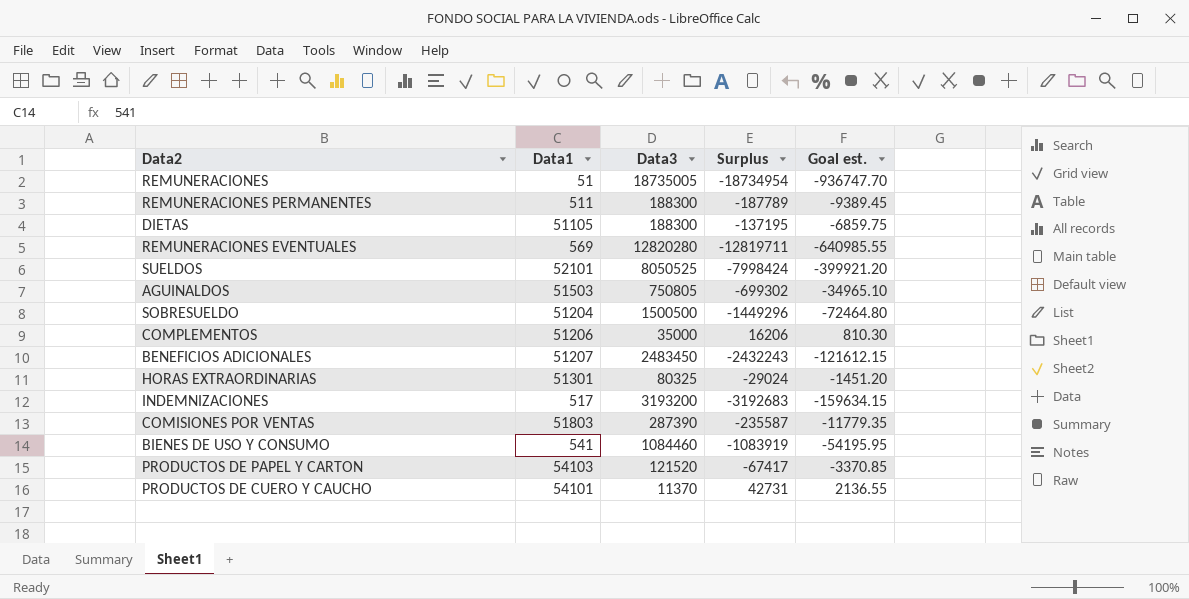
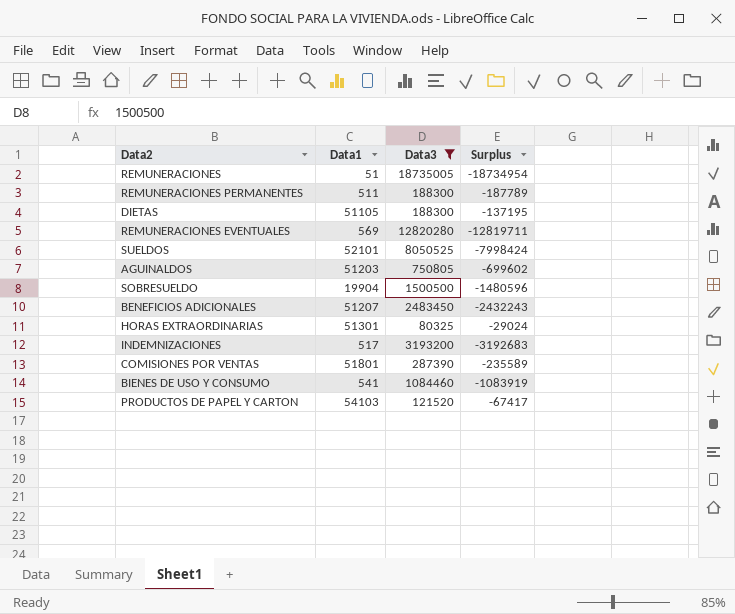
filter: none -> Data3 >= 80325
column Goal est. | formula: [Surplus] * 0.05 -> none
AGUINALDOS | Data1: 51503 -> 51203
AGUINALDOS | Surplus: -699302 -> -699602
SOBRESUELDO | Data1: 51204 -> 19904
SOBRESUELDO | Surplus: -1449296 -> -1480596
COMISIONES POR VENTAS | Data1: 51803 -> 51801
COMISIONES POR VENTAS | Surplus: -235587 -> -235589

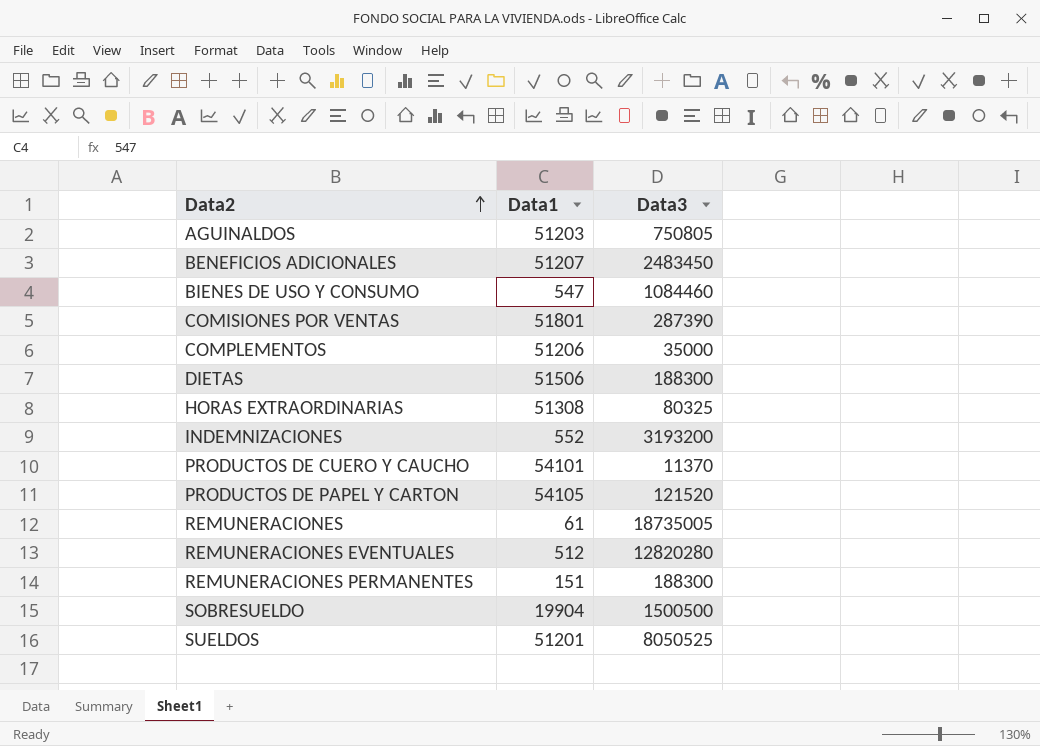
filter: Data3 >= 80325 -> none
row order: none -> Data2 ascending
column Surplus | formula: [Data1] - [Data3] -> none
BIENES DE USO Y CONSUMO | Data1: 541 -> 547
DIETAS | Data1: 51105 -> 51506
HORAS EXTRAORDINARIAS | Data1: 51301 -> 51308
INDEMNIZACIONES | Data1: 517 -> 552
PRODUCTOS DE PAPEL Y CARTON | Data1: 54103 -> 54105
REMUNERACIONES | Data1: 51 -> 61
REMUNERACIONES EVENTUALES | Data1: 569 -> 512
REMUNERACIONES PERMANENTES | Data1: 511 -> 151
SUELDOS | Data1: 52101 -> 51201

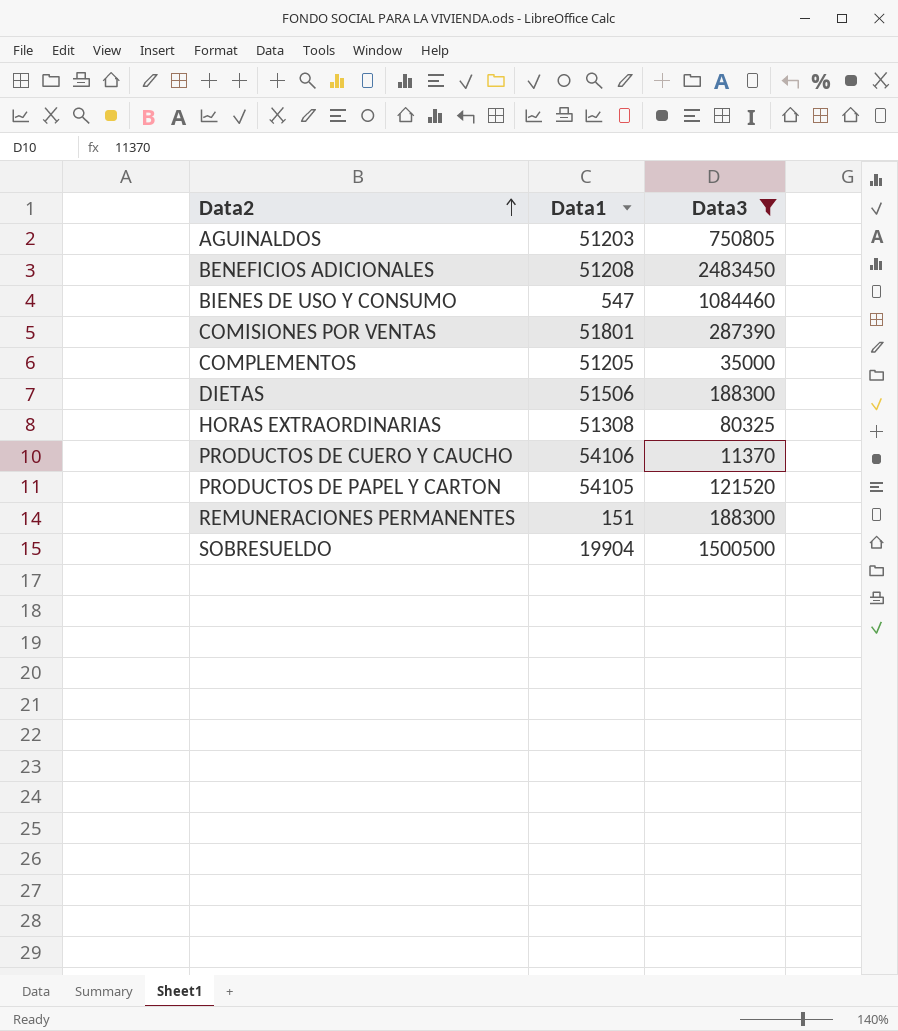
filter: none -> Data3 <= 2483450
BENEFICIOS ADICIONALES | Data1: 51207 -> 51208
COMPLEMENTOS | Data1: 51206 -> 51205
PRODUCTOS DE CUERO Y CAUCHO | Data1: 54101 -> 54106

